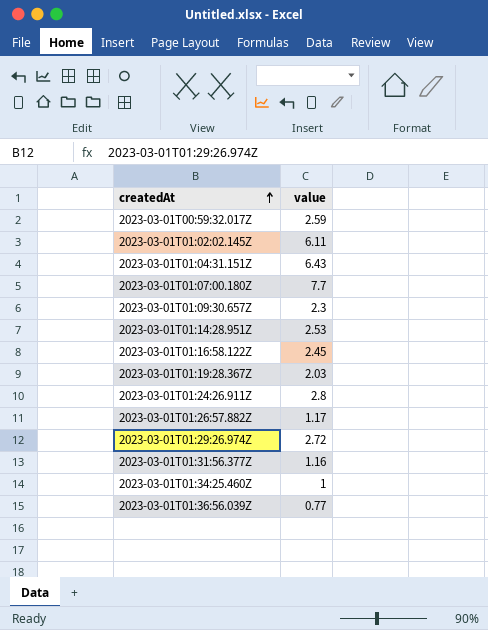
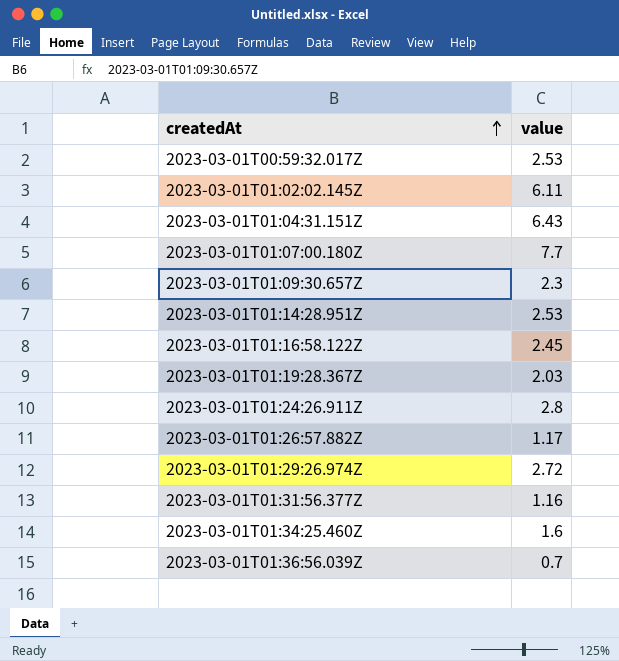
2023-03-01T00:59:32.017Z | value: 2.59 -> 2.53
2023-03-01T01:34:25.460Z | value: 1 -> 1.6
2023-03-01T01:36:56.039Z | value: 0.77 -> 0.7

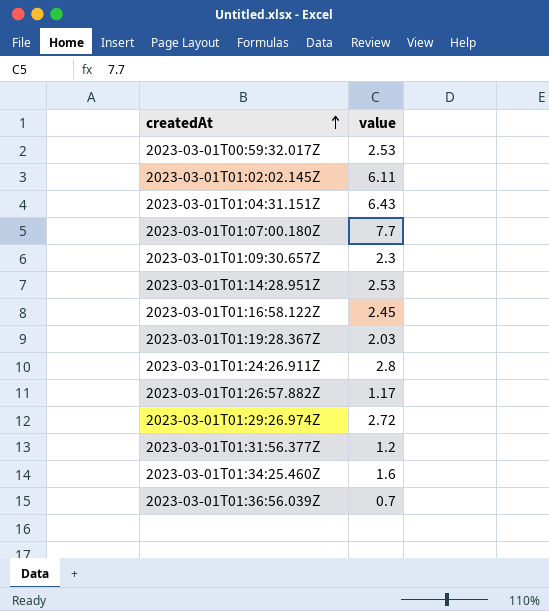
2023-03-01T01:31:56.377Z | value: 1.16 -> 1.2

